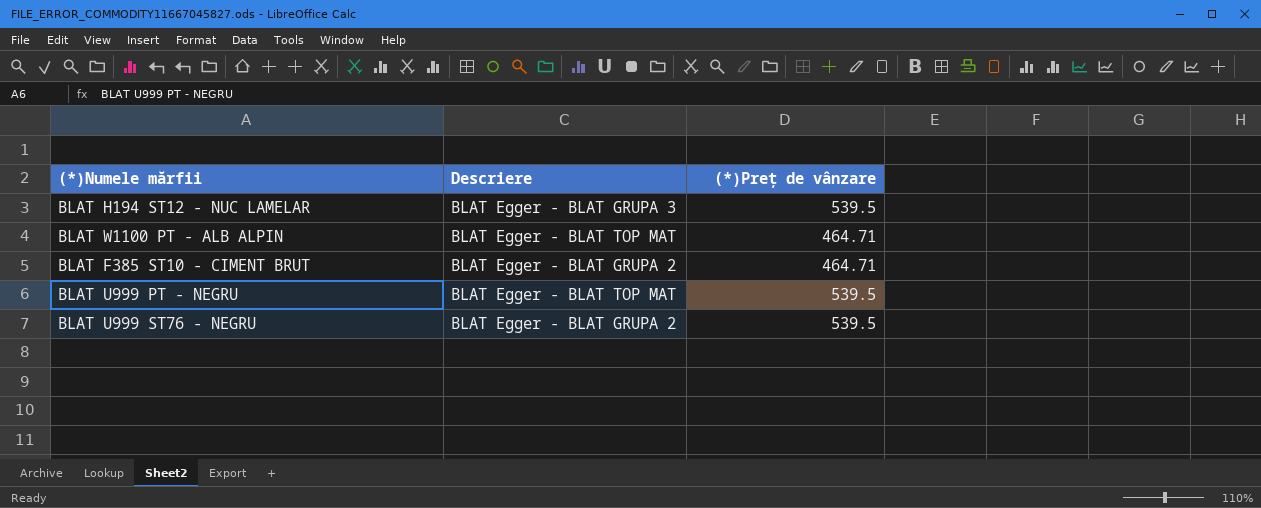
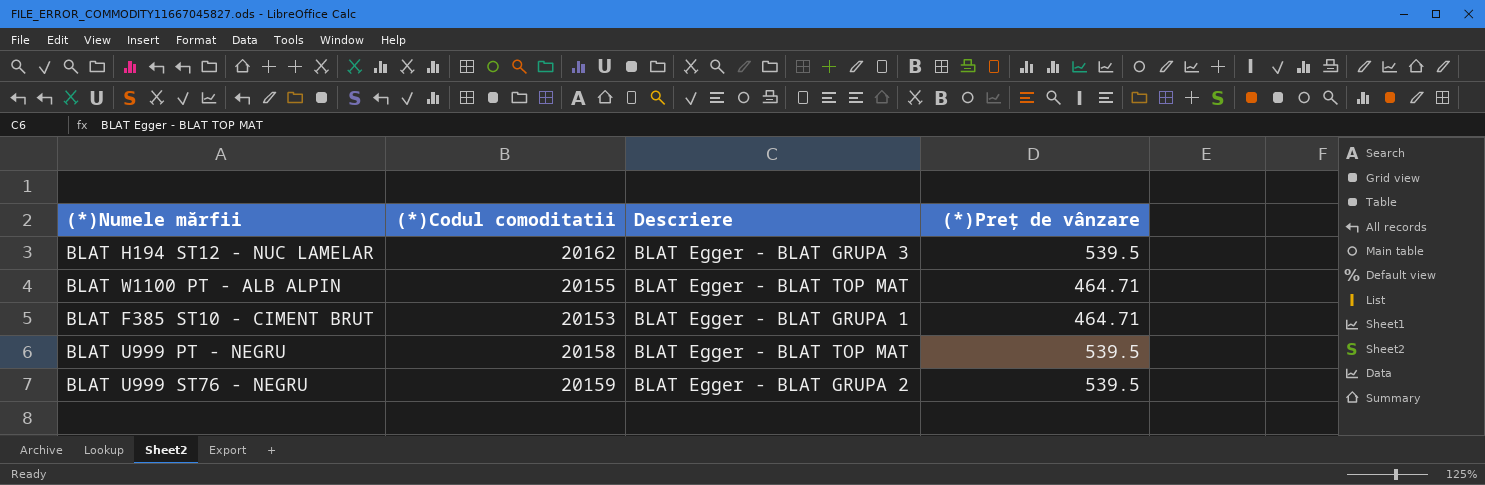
column (*)Codul comoditatii | position: none -> 2
BLAT F385 ST10 - CIMENT BRUT | Descriere: BLAT Egger - BLAT GRUPA 2 -> BLAT Egger - BLAT GRUPA 1

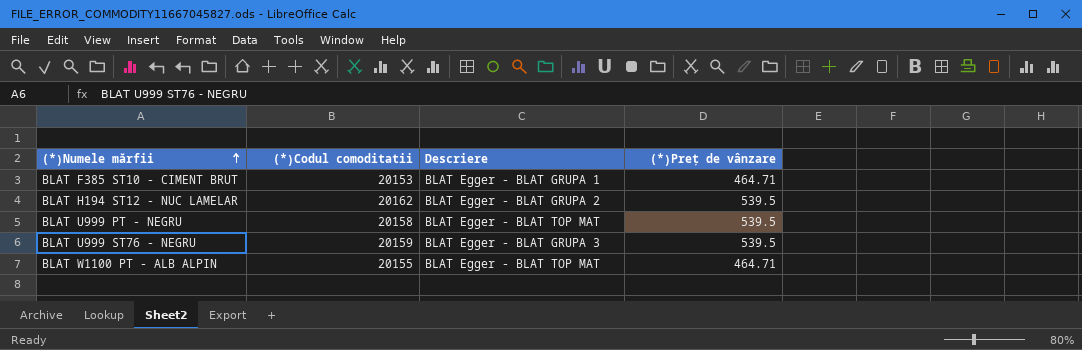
row order: none -> (*)Numele mărfii ascending
BLAT H194 ST12 - NUC LAMELAR | Descriere: BLAT Egger - BLAT GRUPA 3 -> BLAT Egger - BLAT GRUPA 2
BLAT U999 ST76 - NEGRU | Descriere: BLAT Egger - BLAT GRUPA 2 -> BLAT Egger - BLAT GRUPA 3

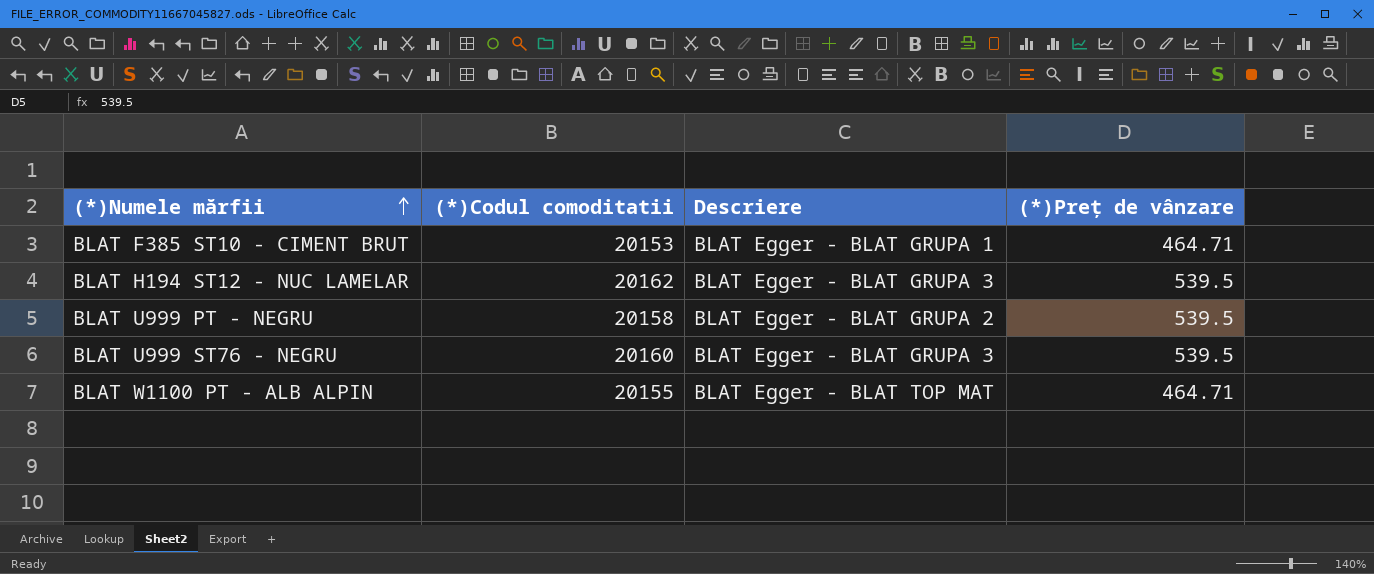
BLAT H194 ST12 - NUC LAMELAR | Descriere: BLAT Egger - BLAT GRUPA 2 -> BLAT Egger - BLAT GRUPA 3
BLAT U999 PT - NEGRU | Descriere: BLAT Egger - BLAT TOP MAT -> BLAT Egger - BLAT GRUPA 2
BLAT U999 ST76 - NEGRU | (*)Codul comoditatii: 20159 -> 20160

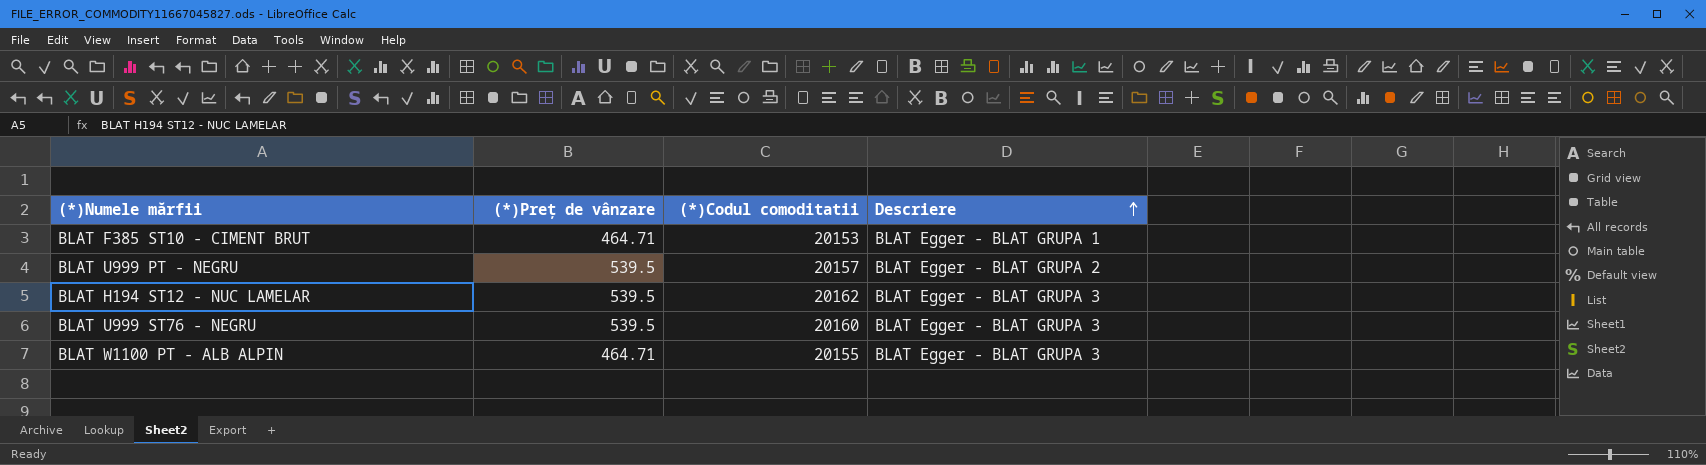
row order: (*)Numele mărfii ascending -> Descriere ascending
column (*)Preț de vânzare | position: 4 -> 2
BLAT U999 PT - NEGRU | (*)Codul comoditatii: 20158 -> 20157
BLAT W1100 PT - ALB ALPIN | Descriere: BLAT Egger - BLAT TOP MAT -> BLAT Egger - BLAT GRUPA 3

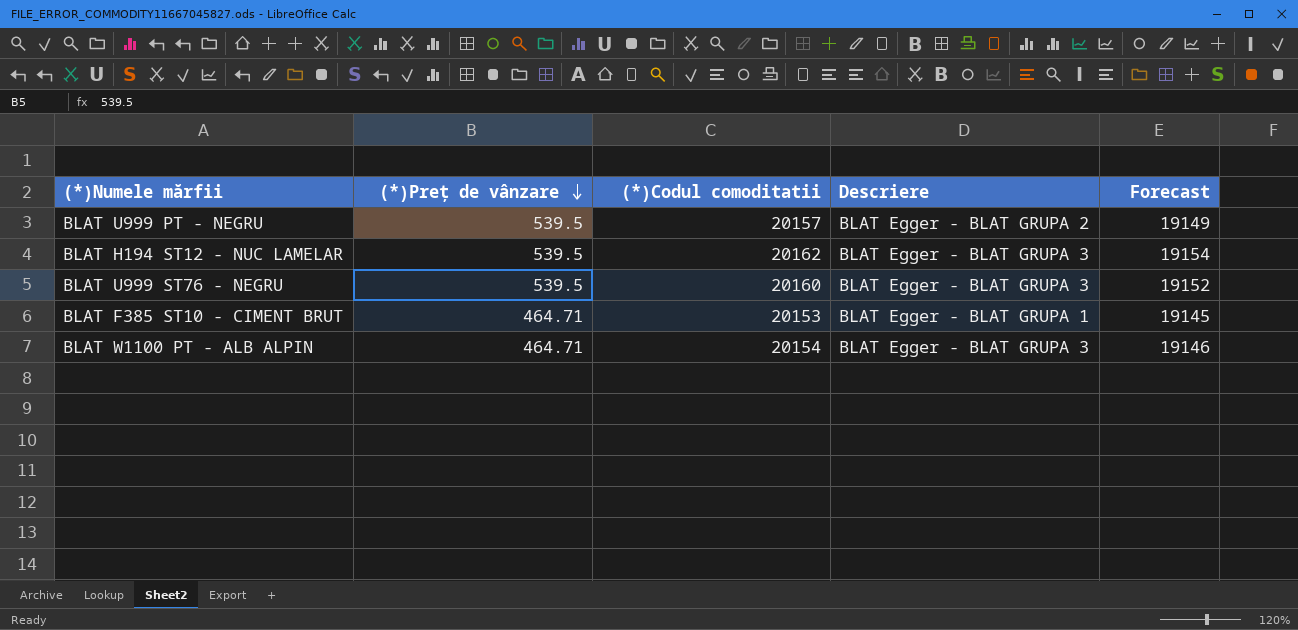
row order: Descriere ascending -> (*)Preț de vânzare descending
column Forecast | formula: none -> [(*)Codul comoditatii] * 0.95
BLAT W1100 PT - ALB ALPIN | (*)Codul comoditatii: 20155 -> 20154

